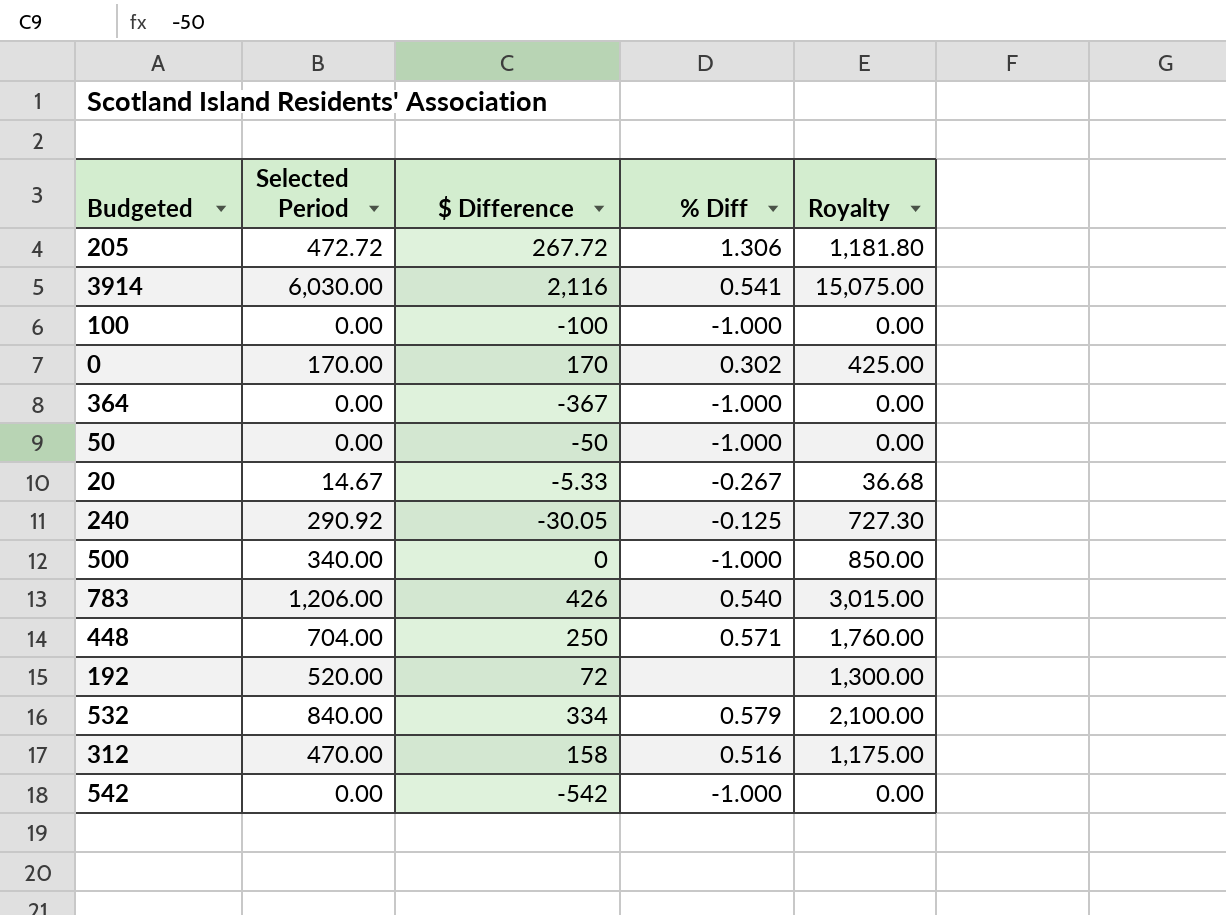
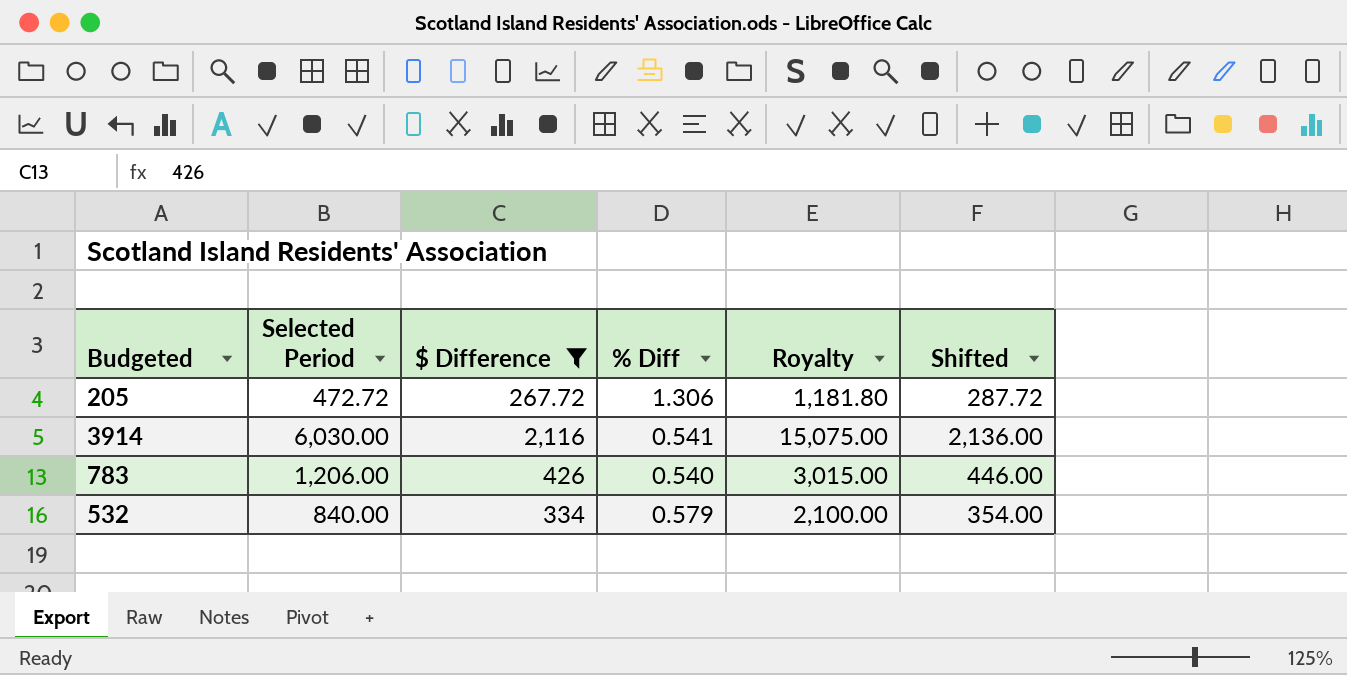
filter: none -> $ Difference >= 267.72
column Shifted | formula: none -> [$ Difference] + 20

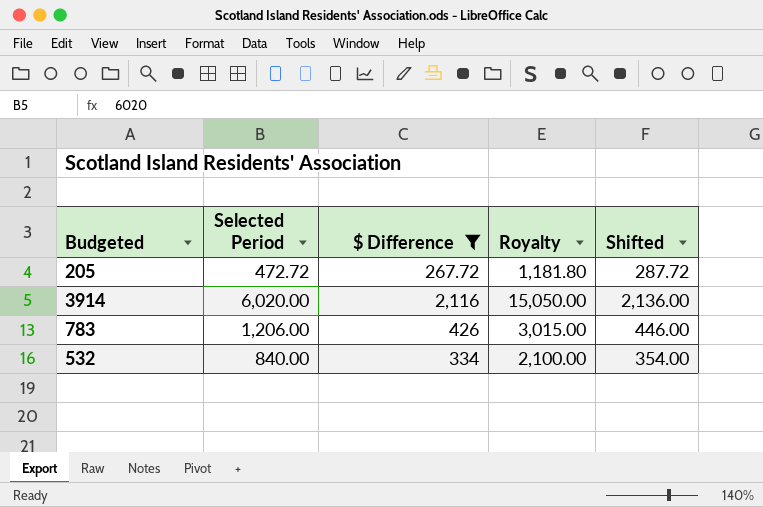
column % Diff | position: 4 -> none
3914 | Selected Period: 6,030.00 -> 6,020.00
3914 | Royalty: 15,075.00 -> 15,050.00

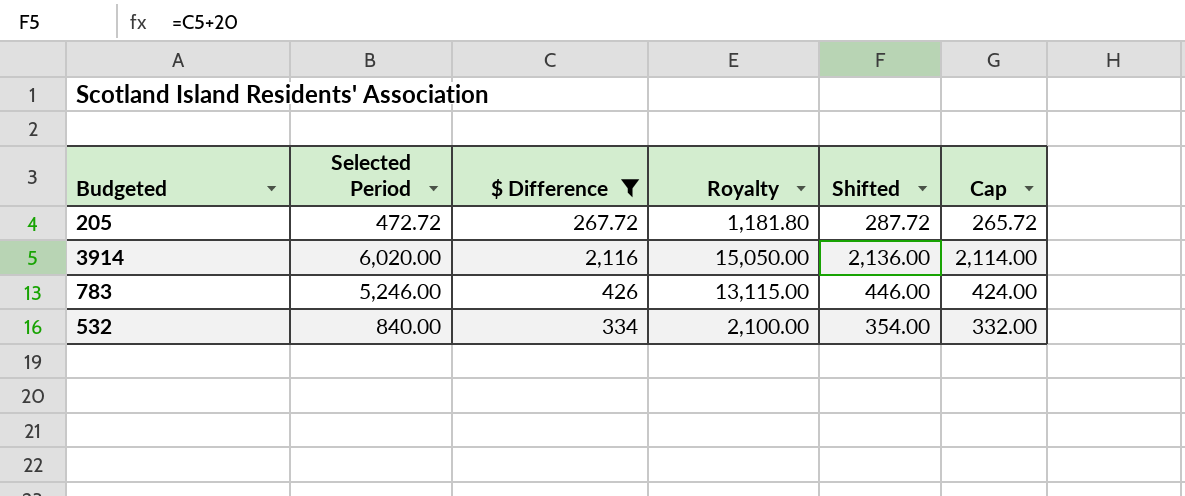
column Cap | formula: none -> [$ Difference] - 2
783 | Selected Period: 1,206.00 -> 5,246.00
783 | Royalty: 3,015.00 -> 13,115.00

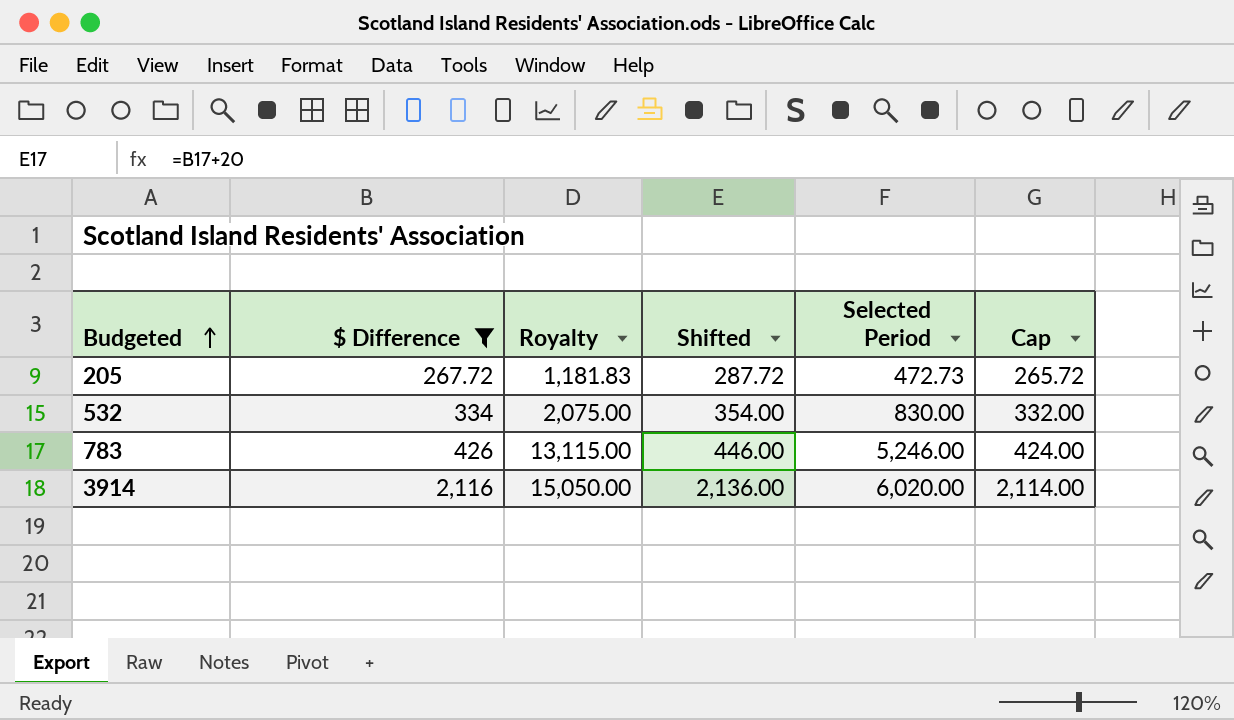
row order: none -> Budgeted ascending
column Selected Period | position: 2 -> 5
205 | Royalty: 1,181.80 -> 1,181.83
205 | Selected Period: 472.72 -> 472.73
532 | Royalty: 2,100.00 -> 2,075.00
532 | Selected Period: 840.00 -> 830.00

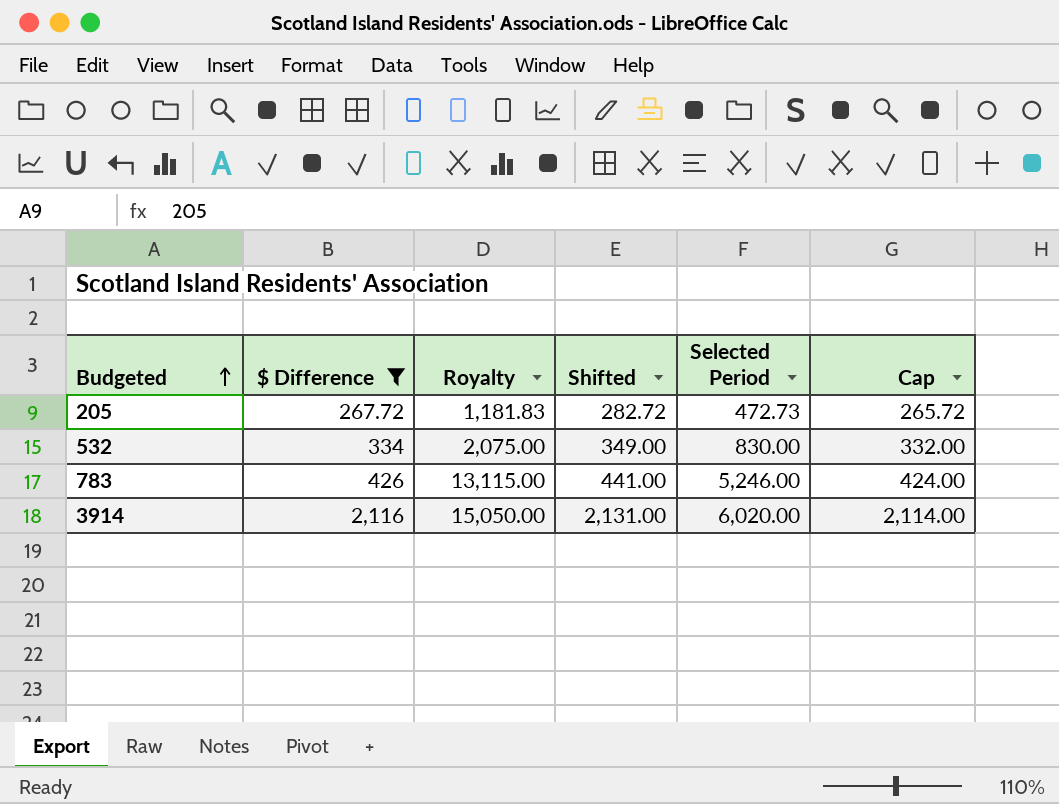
column Shifted | formula: [$ Difference] + 20 -> [$ Difference] + 15

